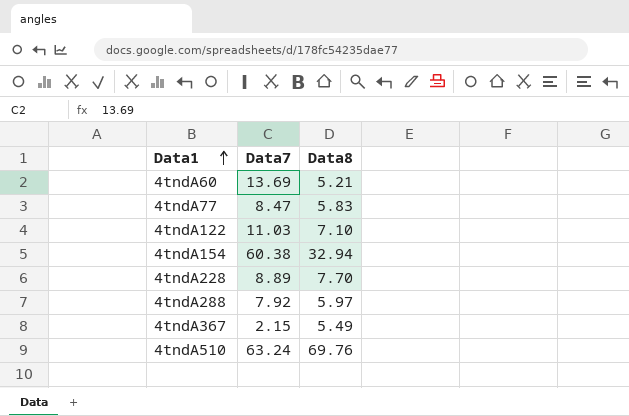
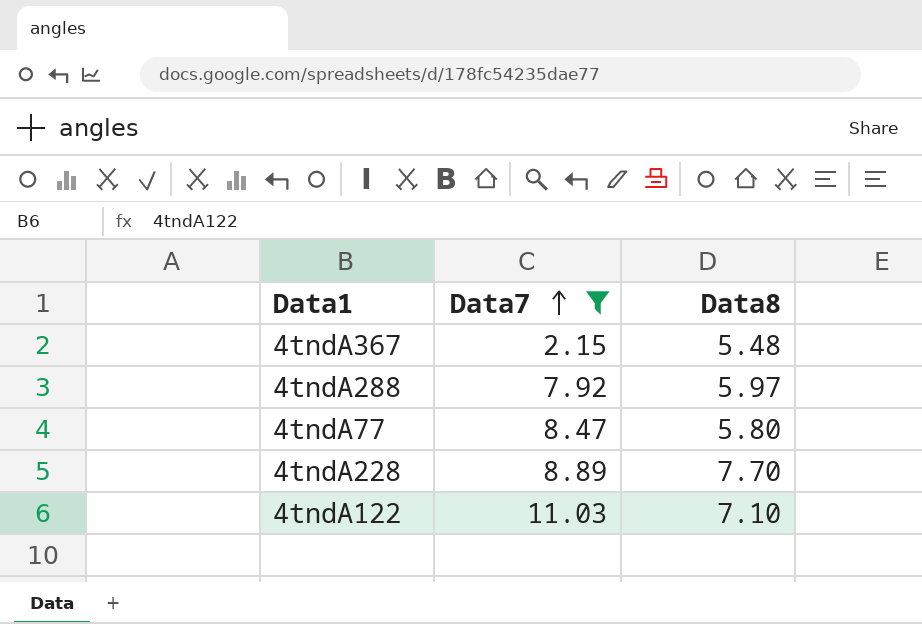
filter: none -> Data7 <= 11.03
row order: Data1 ascending -> Data7 ascending
4tndA367 | Data8: 5.49 -> 5.48
4tndA77 | Data8: 5.83 -> 5.80

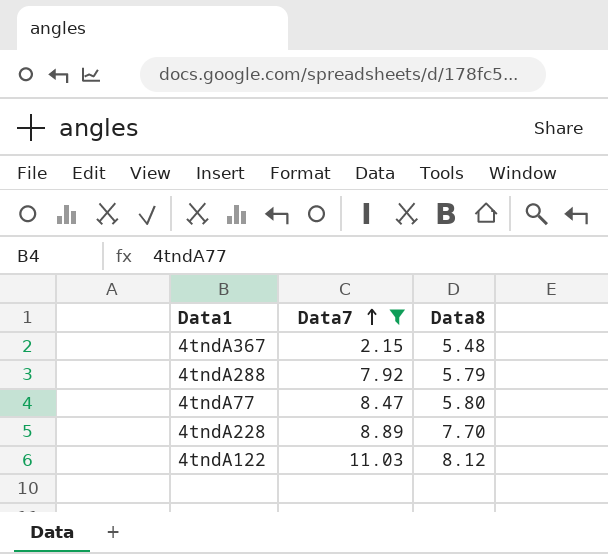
4tndA288 | Data8: 5.97 -> 5.79
4tndA122 | Data8: 7.10 -> 8.12

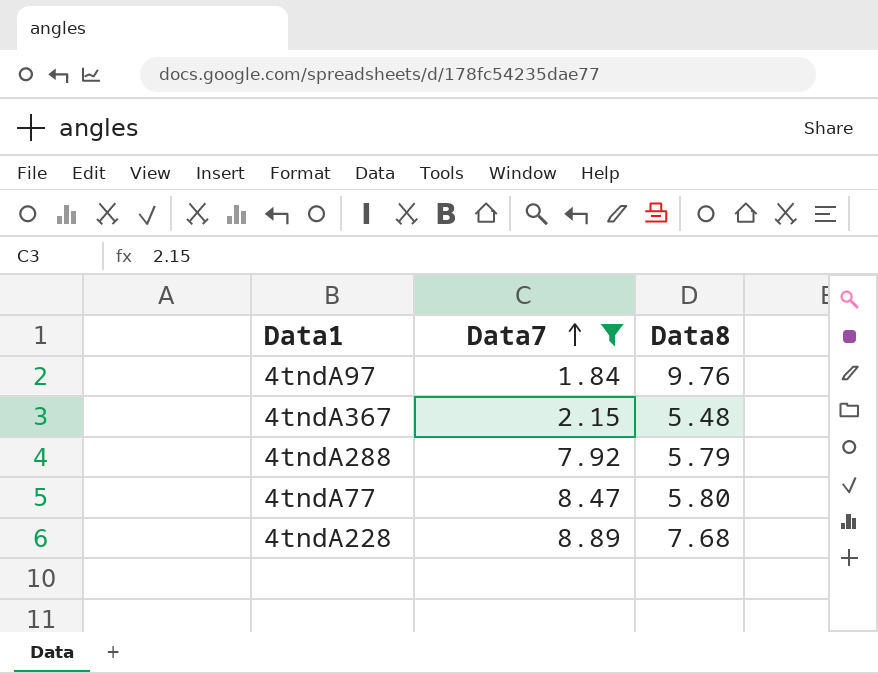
row 4tndA122: 11.03 | 8.12 -> none
row 4tndA97: none -> 1.84 | 9.76
4tndA228 | Data8: 7.70 -> 7.68

